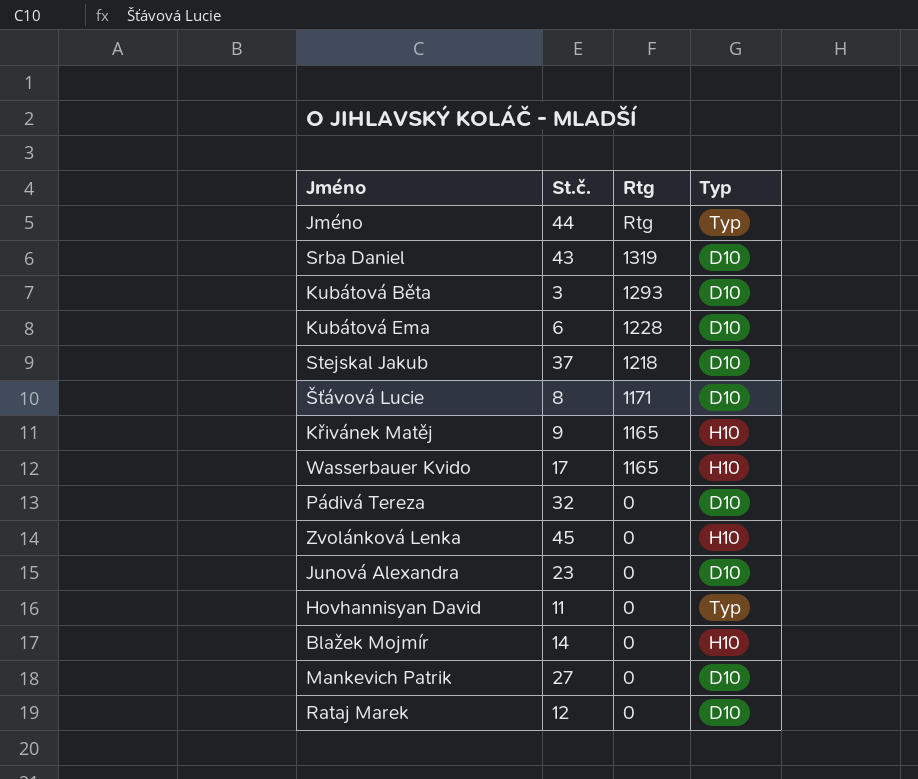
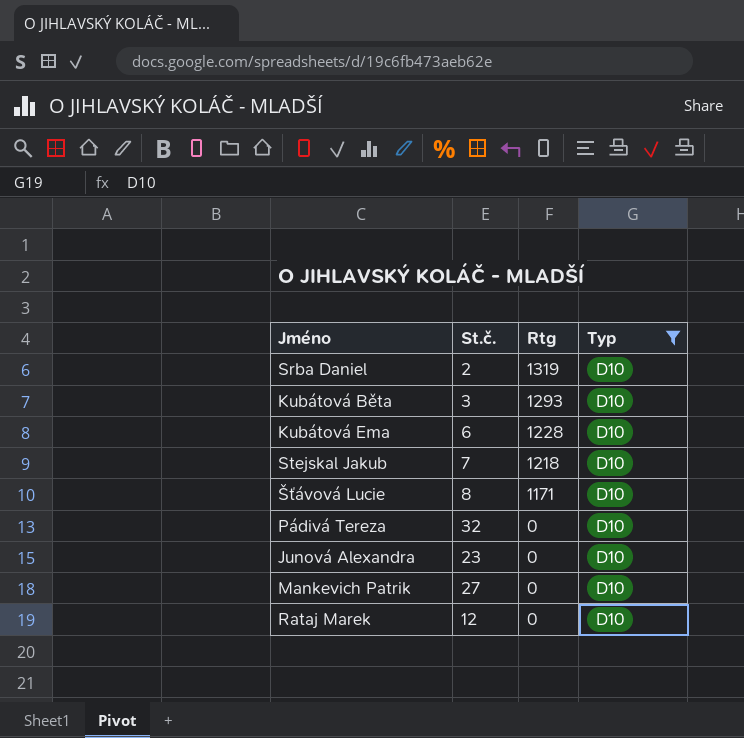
filter: none -> Typ = D10
Srba Daniel | St.č.: 43 -> 2
Stejskal Jakub | St.č.: 37 -> 7

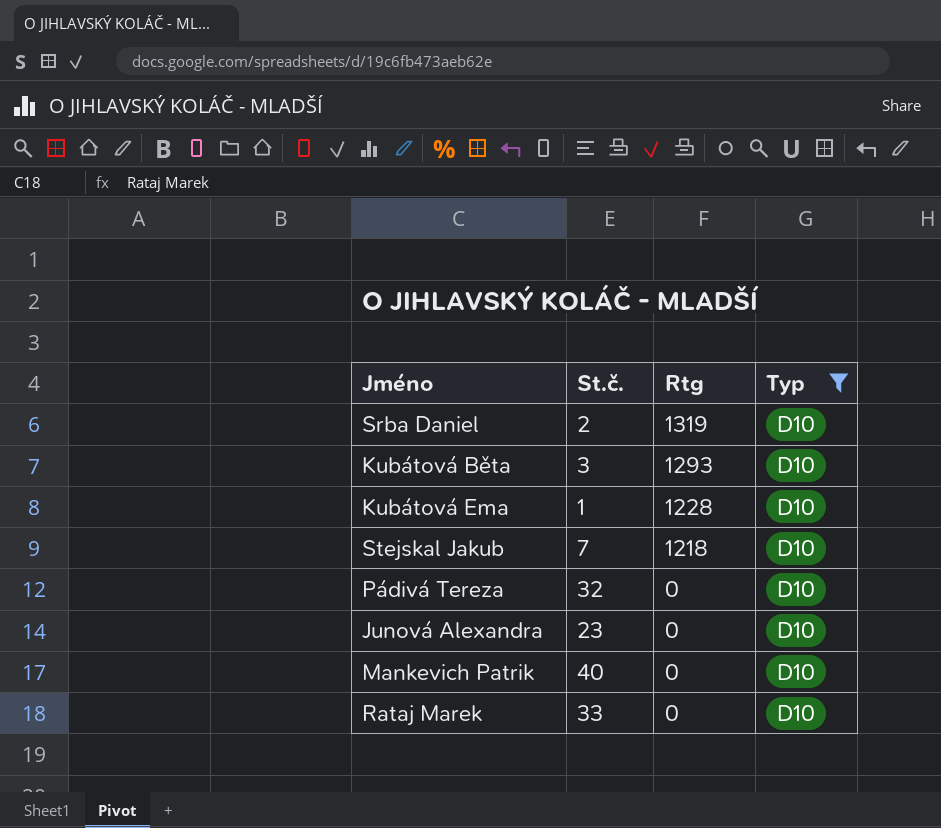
row Šťávová Lucie: 8 | 1171 | D10 -> none
Kubátová Ema | St.č.: 6 -> 1
Mankevich Patrik | St.č.: 27 -> 40
Rataj Marek | St.č.: 12 -> 33

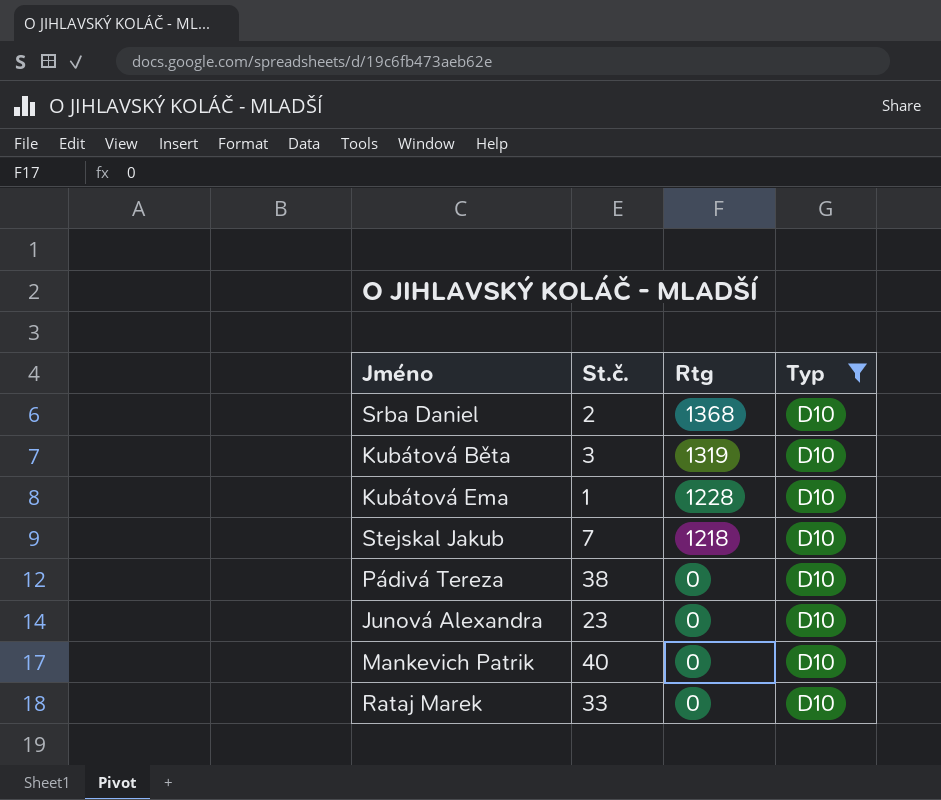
Srba Daniel | Rtg: 1319 -> 1368
Kubátová Běta | Rtg: 1293 -> 1319
Pádivá Tereza | St.č.: 32 -> 38

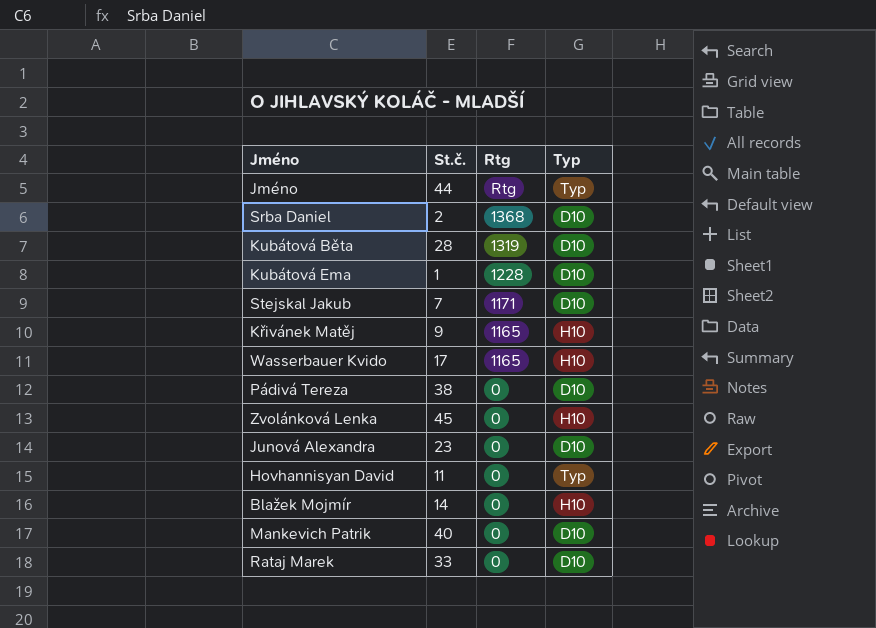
filter: Typ = D10 -> none
Kubátová Běta | St.č.: 3 -> 28
Stejskal Jakub | Rtg: 1218 -> 1171

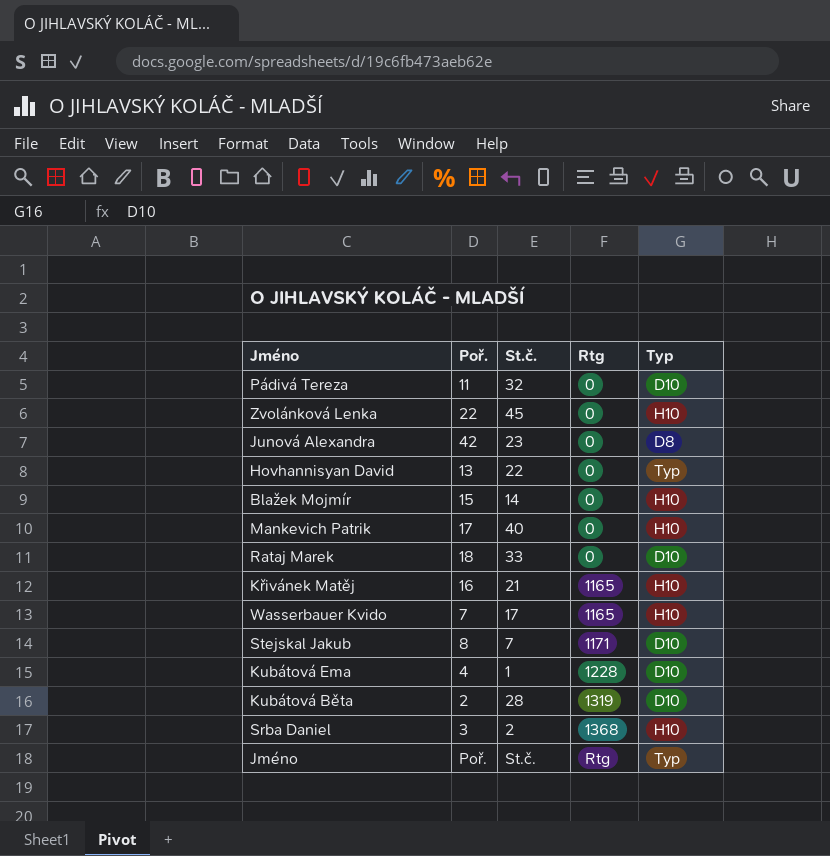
row order: Rtg descending -> Rtg ascending
column Poř. | position: none -> 2
Pádivá Tereza | St.č.: 38 -> 32
Junová Alexandra | Typ: D10 -> D8
Hovhannisyan David | St.č.: 11 -> 22
Mankevich Patrik | Typ: D10 -> H10
Křivánek Matěj | St.č.: 9 -> 21
Srba Daniel | Typ: D10 -> H10
Jméno | St.č.: 44 -> St.č.

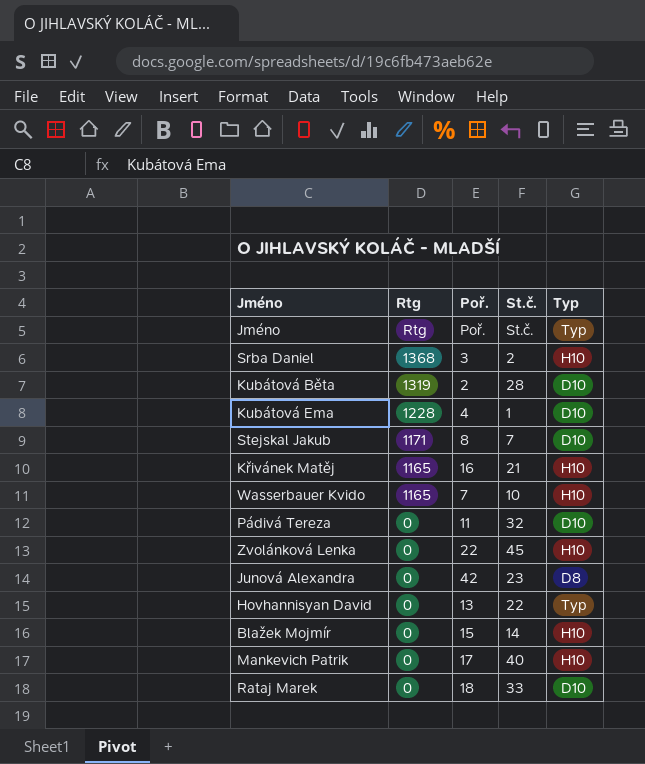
row order: Rtg ascending -> Rtg descending
column Rtg | position: 4 -> 2
Wasserbauer Kvido | St.č.: 17 -> 10

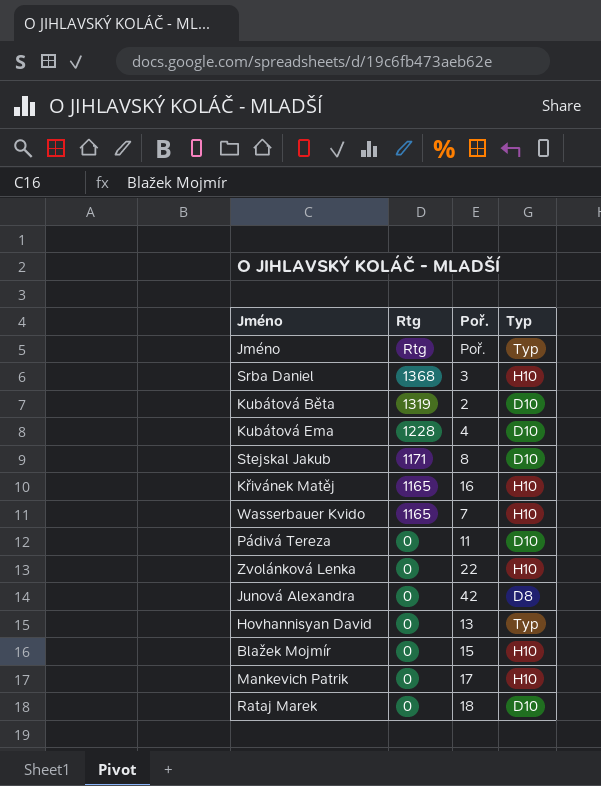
column St.č. | position: 4 -> none

